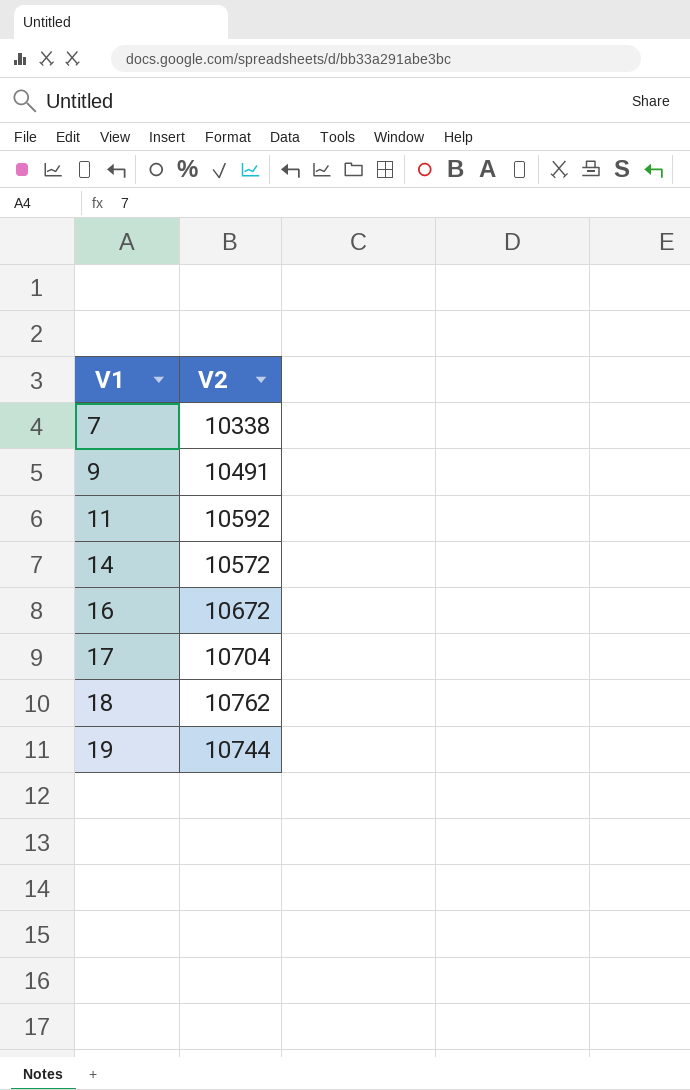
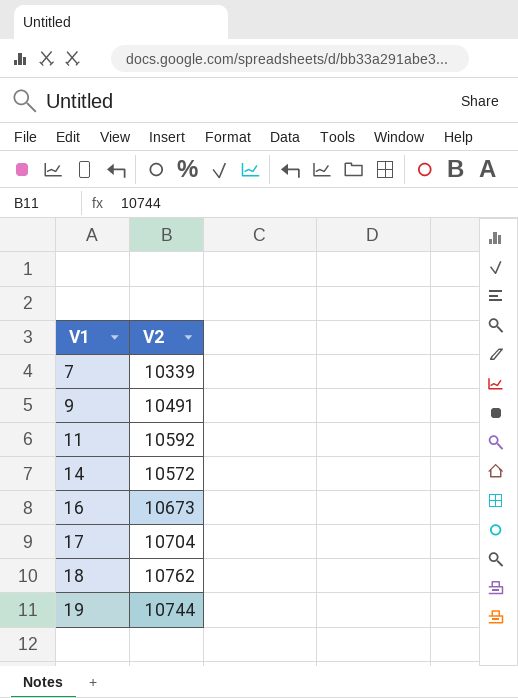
7 | V2: 10338 -> 10339
16 | V2: 10672 -> 10673

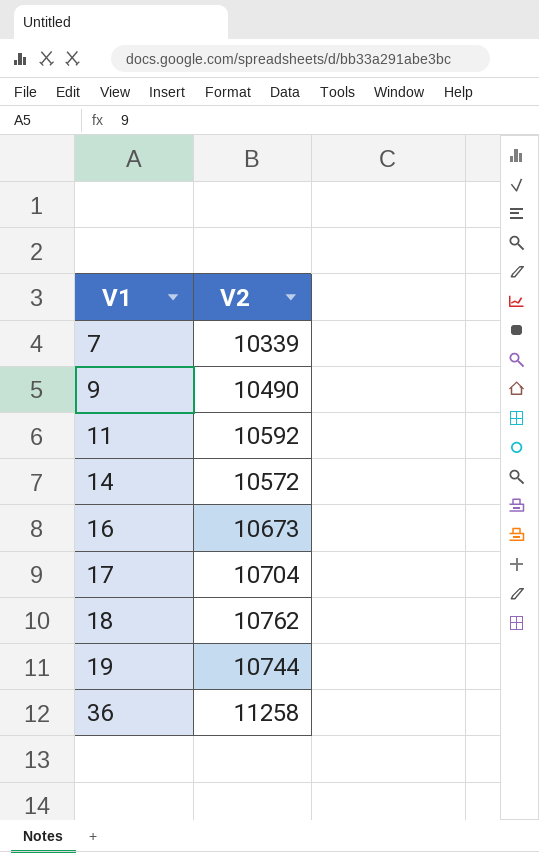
9 | V2: 10491 -> 10490
row 36: none -> 11258

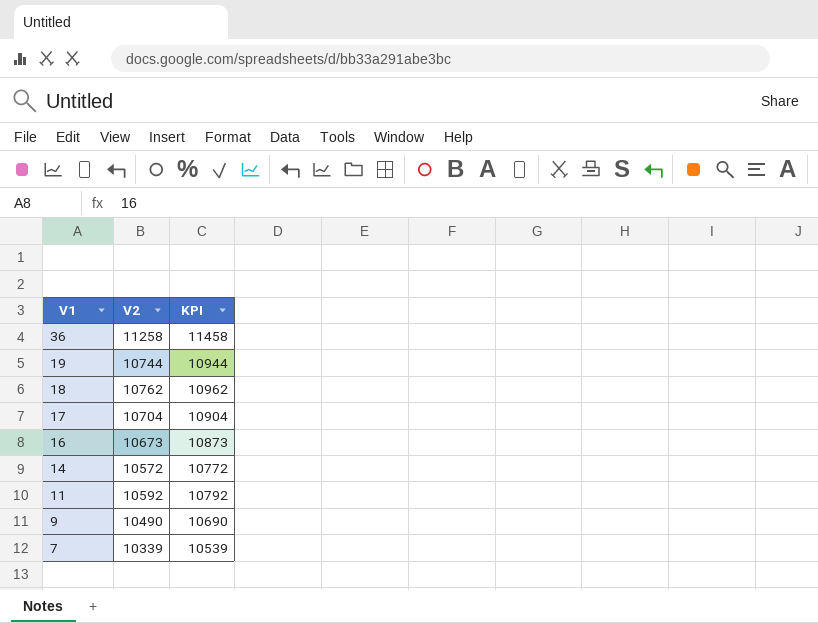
row order: V1 ascending -> V1 descending
column KPI | formula: none -> [V2] + 200

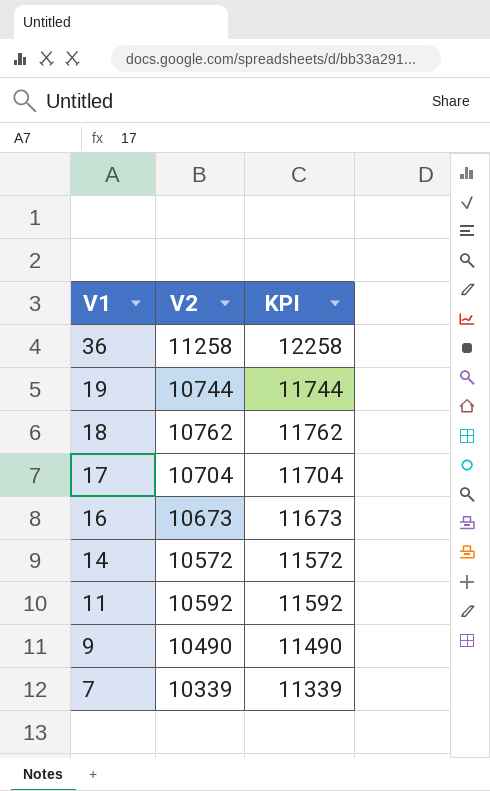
column KPI | formula: [V2] + 200 -> [V2] + 1000

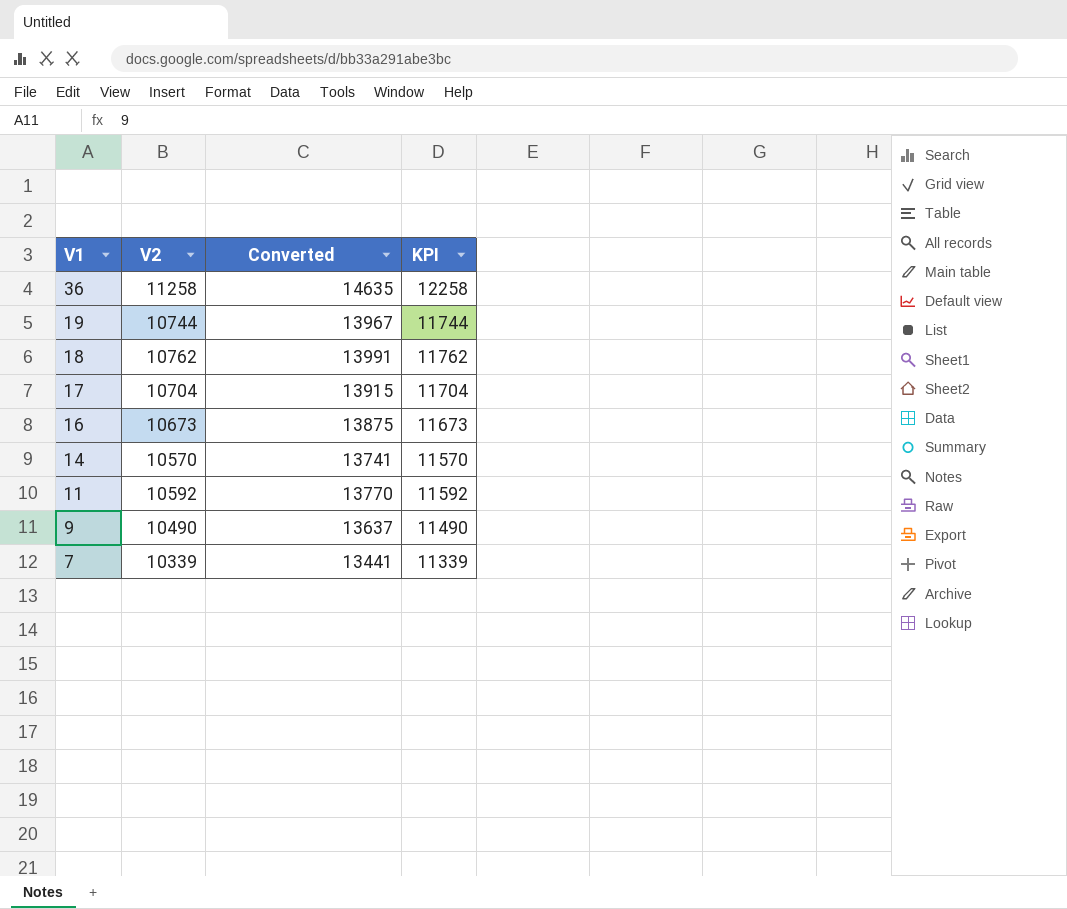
column Converted | formula: none -> [V2] * 1.3
14 | V2: 10572 -> 10570
14 | KPI: 11572 -> 11570

